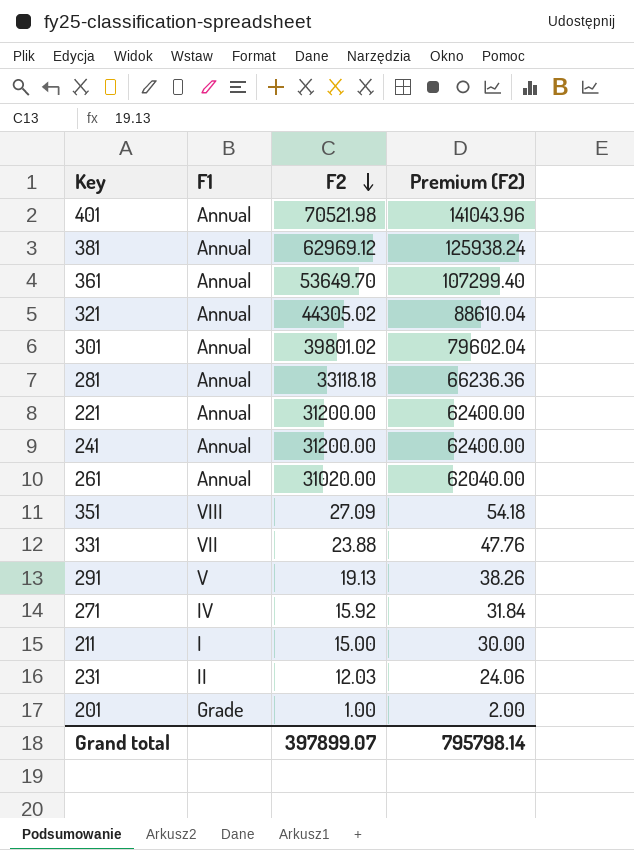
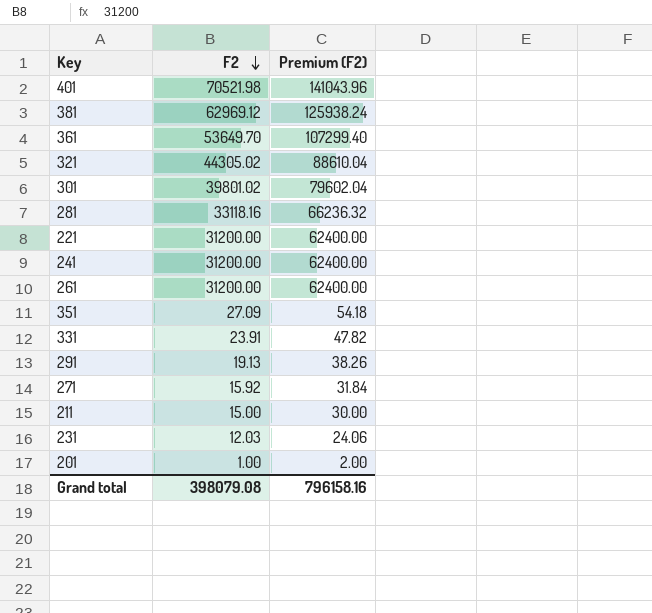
column F1 | position: 2 -> none
281 | F2: 33118.18 -> 33118.16
281 | Premium (F2): 66236.36 -> 66236.32
261 | F2: 31020.00 -> 31200.00
261 | Premium (F2): 62040.00 -> 62400.00
331 | F2: 23.88 -> 23.91
331 | Premium (F2): 47.76 -> 47.82
Grand total | F2: 397899.07 -> 398079.08
Grand total | Premium (F2): 795798.14 -> 796158.16

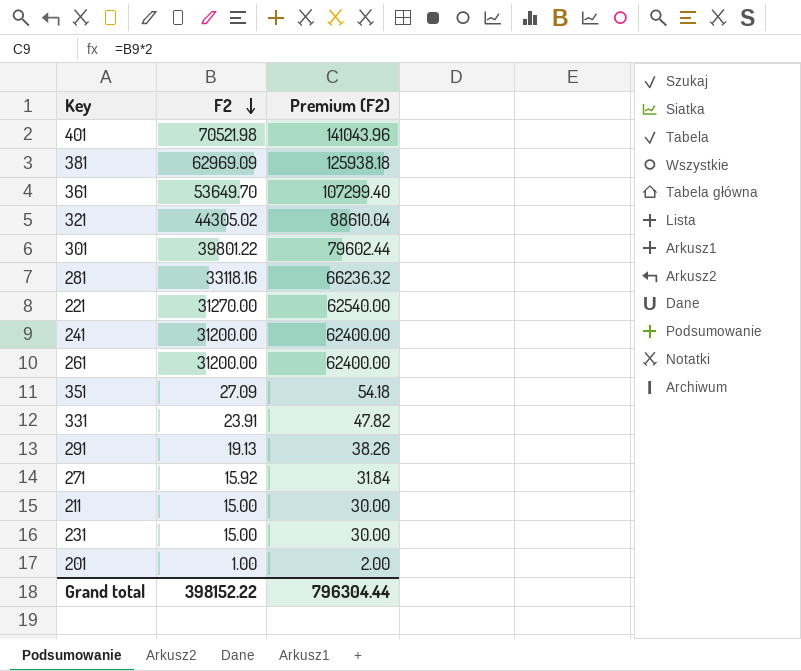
381 | F2: 62969.12 -> 62969.09
381 | Premium (F2): 125938.24 -> 125938.18
301 | F2: 39801.02 -> 39801.22
301 | Premium (F2): 79602.04 -> 79602.44
221 | F2: 31200.00 -> 31270.00
221 | Premium (F2): 62400.00 -> 62540.00
231 | F2: 12.03 -> 15.00
231 | Premium (F2): 24.06 -> 30.00
Grand total | F2: 398079.08 -> 398152.22
Grand total | Premium (F2): 796158.16 -> 796304.44

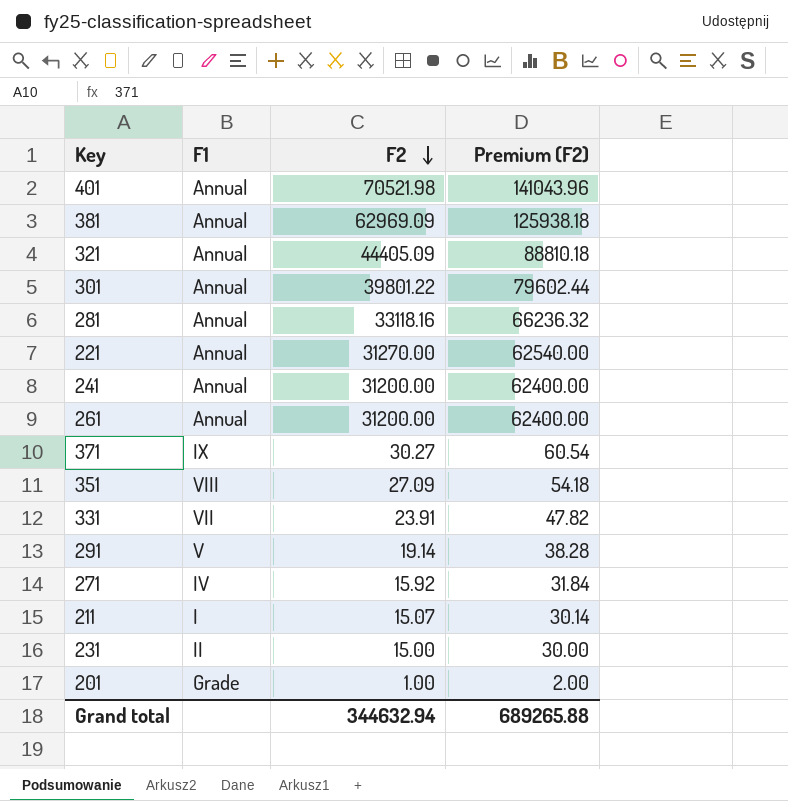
column F1 | position: none -> 2
row 361: 53649.70 | 107299.40 -> none
321 | F2: 44305.02 -> 44405.09
321 | Premium (F2): 88610.04 -> 88810.18
row 371: none -> IX | 30.27 | 60.54
291 | F2: 19.13 -> 19.14
291 | Premium (F2): 38.26 -> 38.28
211 | F2: 15.00 -> 15.07
211 | Premium (F2): 30.00 -> 30.14
Grand total | F2: 398152.22 -> 344632.94
Grand total | Premium (F2): 796304.44 -> 689265.88

